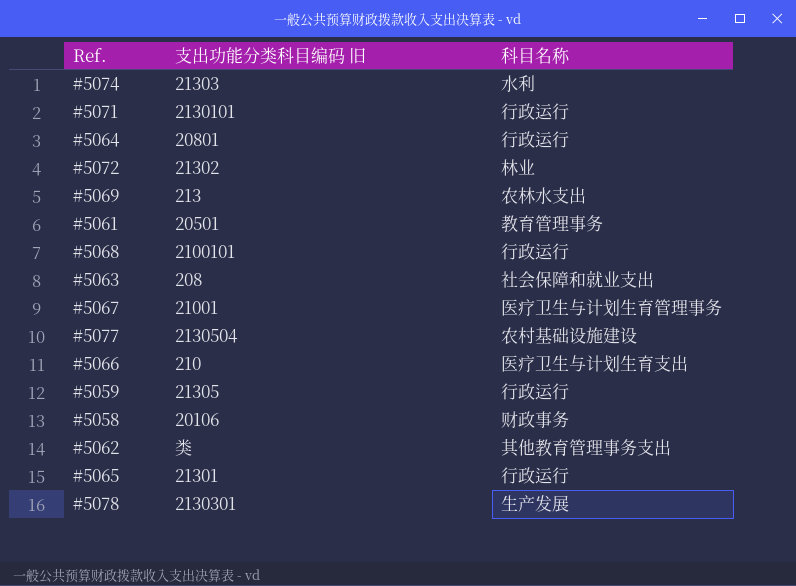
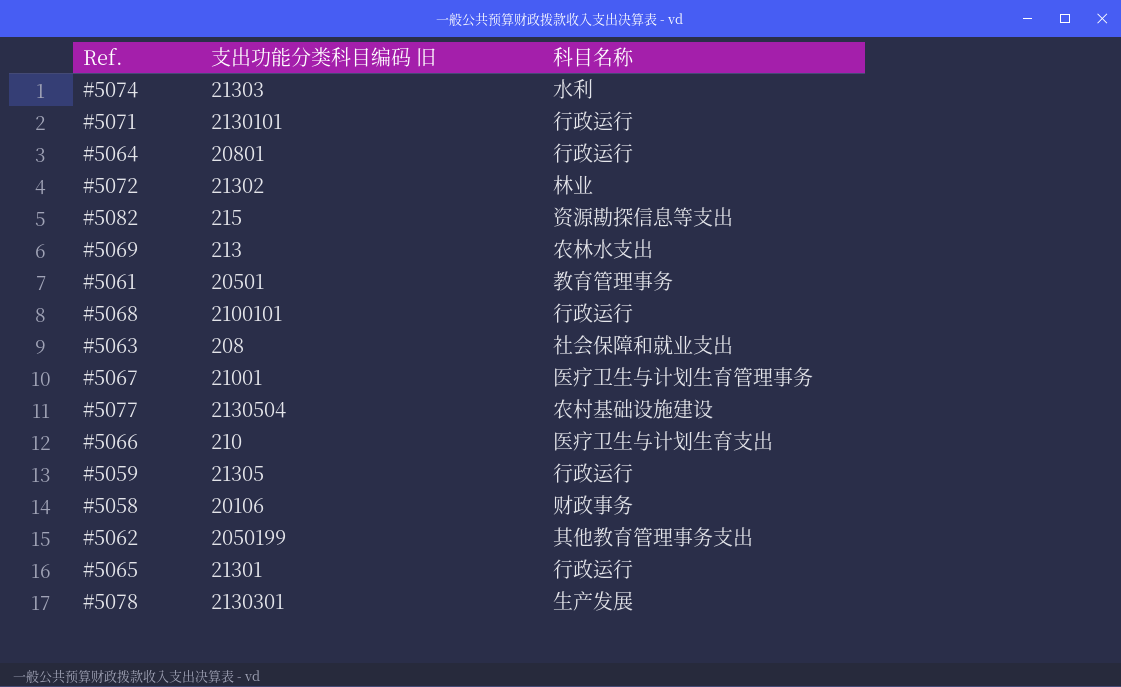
row #5082: none -> 215 | 资源勘探信息等支出
#5062 | 支出功能分类科目编码 旧: 类 -> 2050199

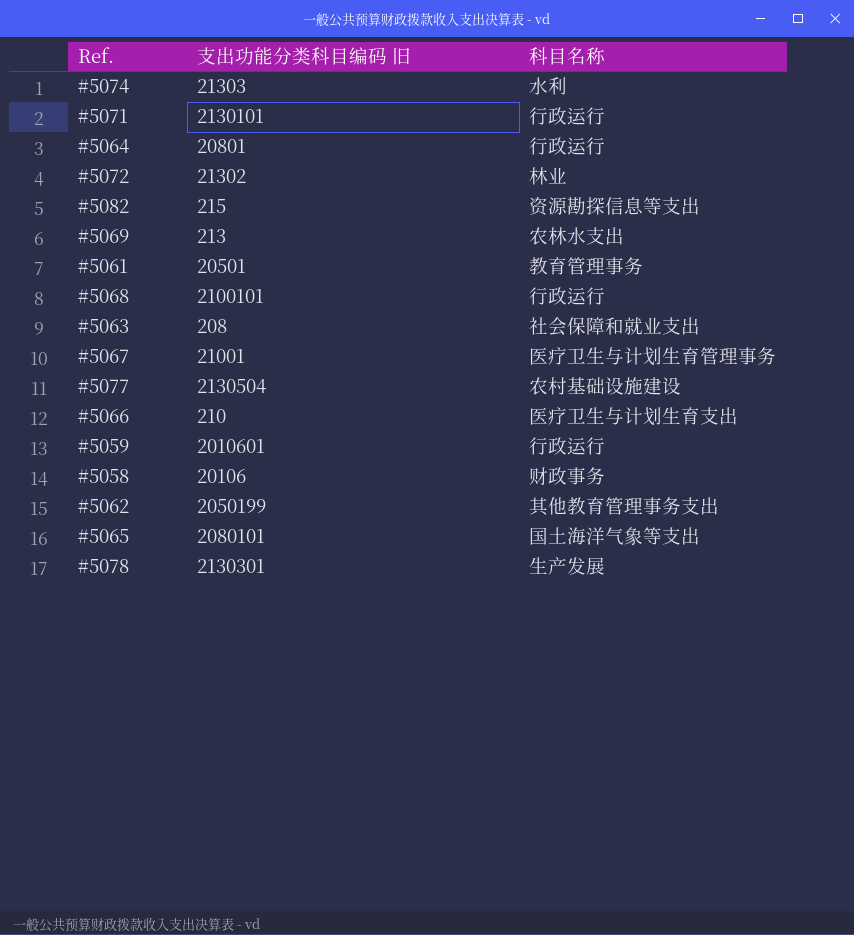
#5059 | 支出功能分类科目编码 旧: 21305 -> 2010601
#5065 | 支出功能分类科目编码 旧: 21301 -> 2080101
#5065 | 科目名称: 行政运行 -> 国土海洋气象等支出

